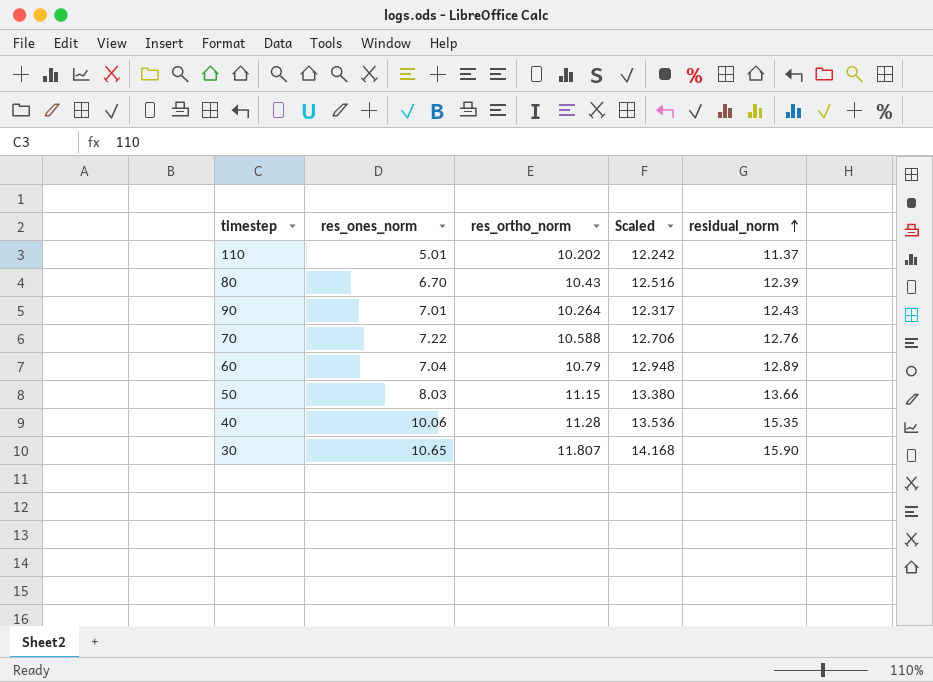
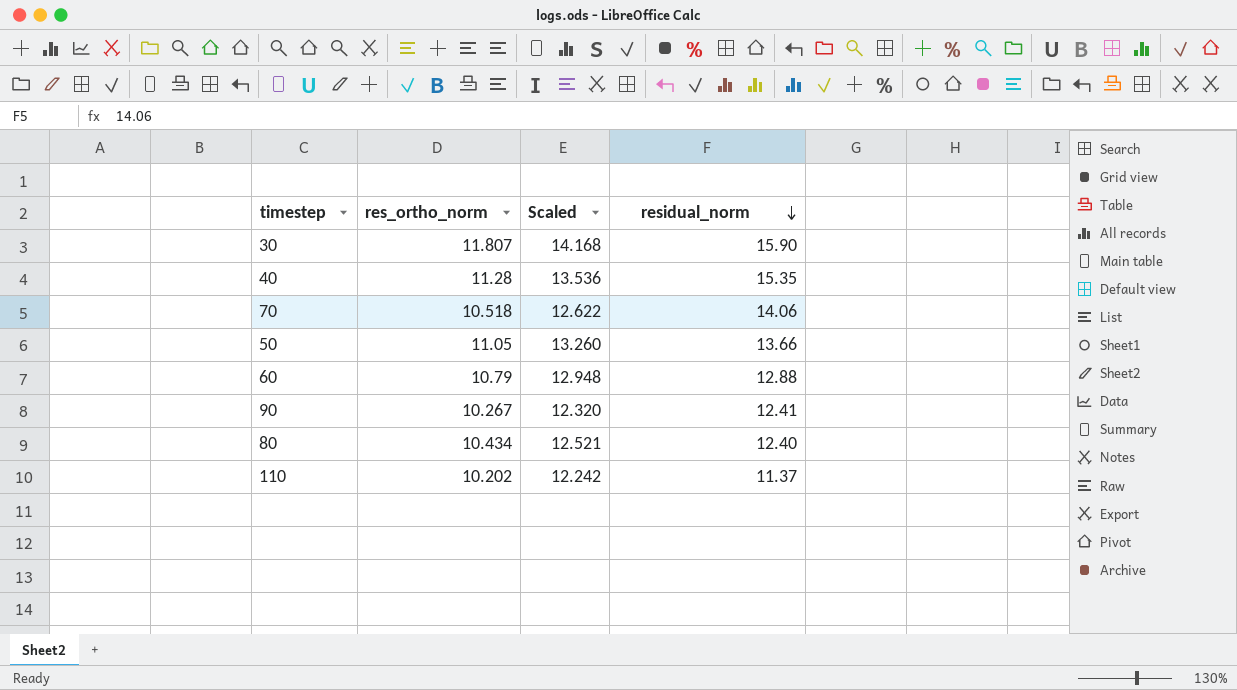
row order: residual_norm ascending -> residual_norm descending
column res_ones_norm | position: 2 -> none
70 | res_ortho_norm: 10.588 -> 10.518
70 | Scaled: 12.706 -> 12.622
70 | residual_norm: 12.76 -> 14.06
50 | res_ortho_norm: 11.15 -> 11.05
50 | Scaled: 13.380 -> 13.260
60 | residual_norm: 12.89 -> 12.88
90 | res_ortho_norm: 10.264 -> 10.267
90 | Scaled: 12.317 -> 12.320
90 | residual_norm: 12.43 -> 12.41
80 | res_ortho_norm: 10.43 -> 10.434
80 | Scaled: 12.516 -> 12.521
80 | residual_norm: 12.39 -> 12.40

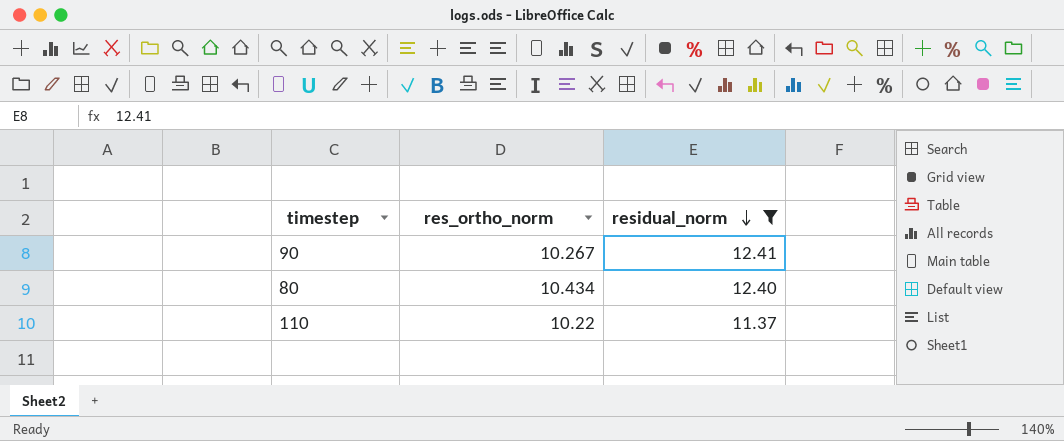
filter: none -> residual_norm <= 12.41
column Scaled | formula: [res_ortho_norm] * 1.2 -> none
110 | res_ortho_norm: 10.202 -> 10.22

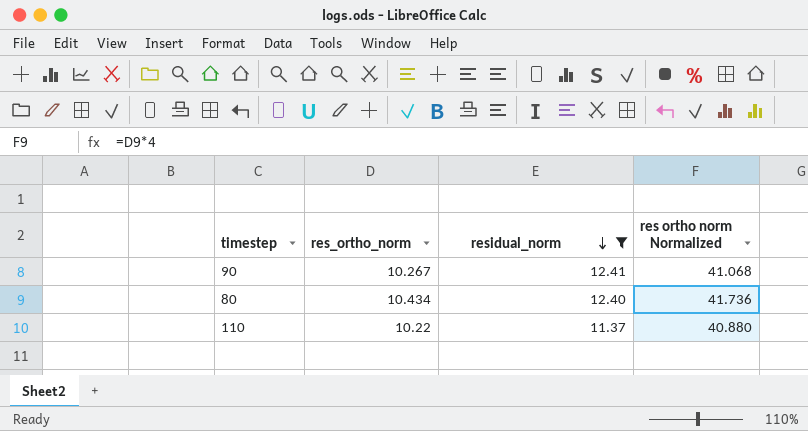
column res ortho norm Normalized | formula: none -> [res_ortho_norm] * 4

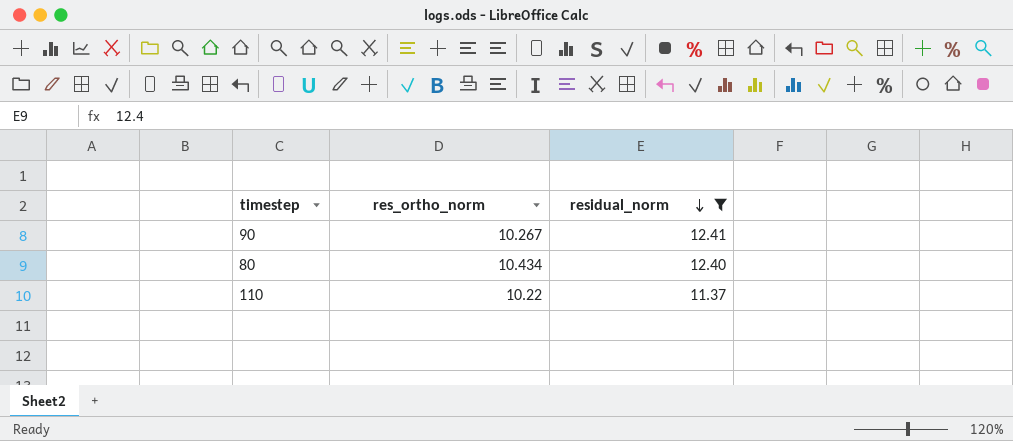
column res ortho norm Normalized | formula: [res_ortho_norm] * 4 -> none

